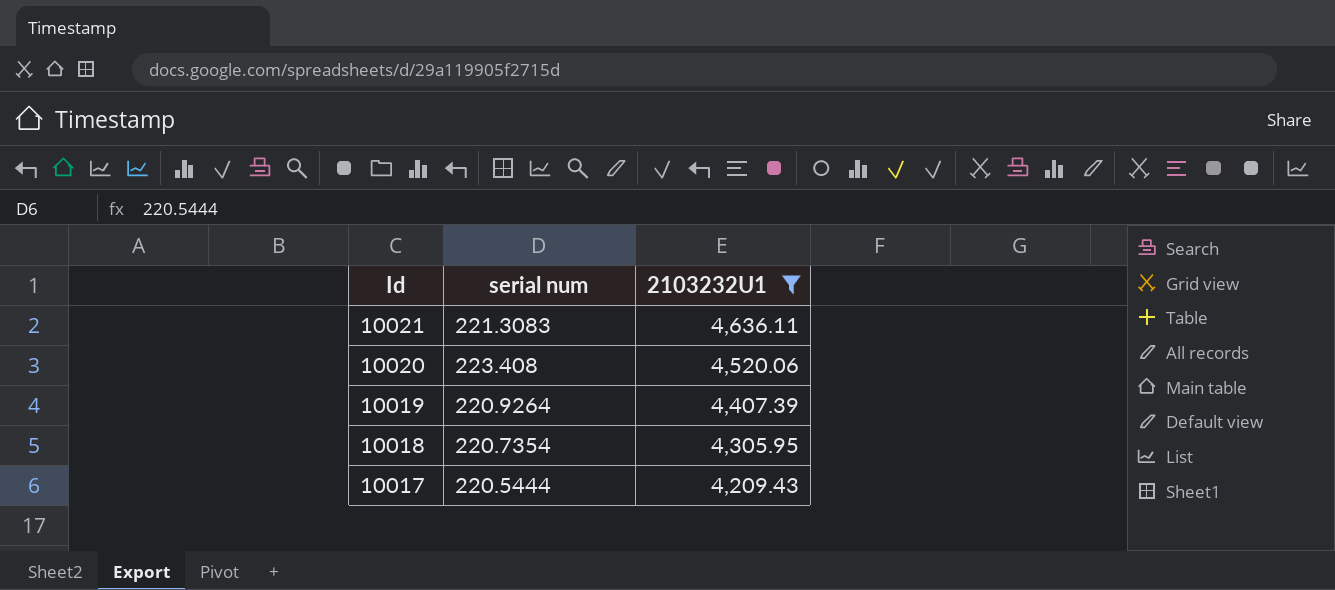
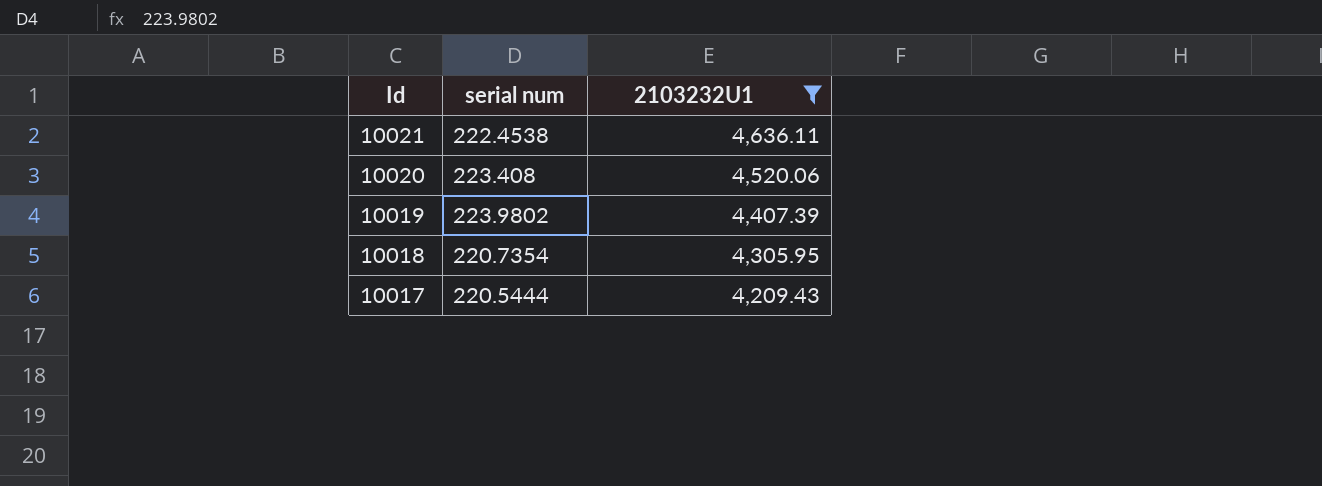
10021 | serial num: 221.3083 -> 222.4538
10019 | serial num: 220.9264 -> 223.9802

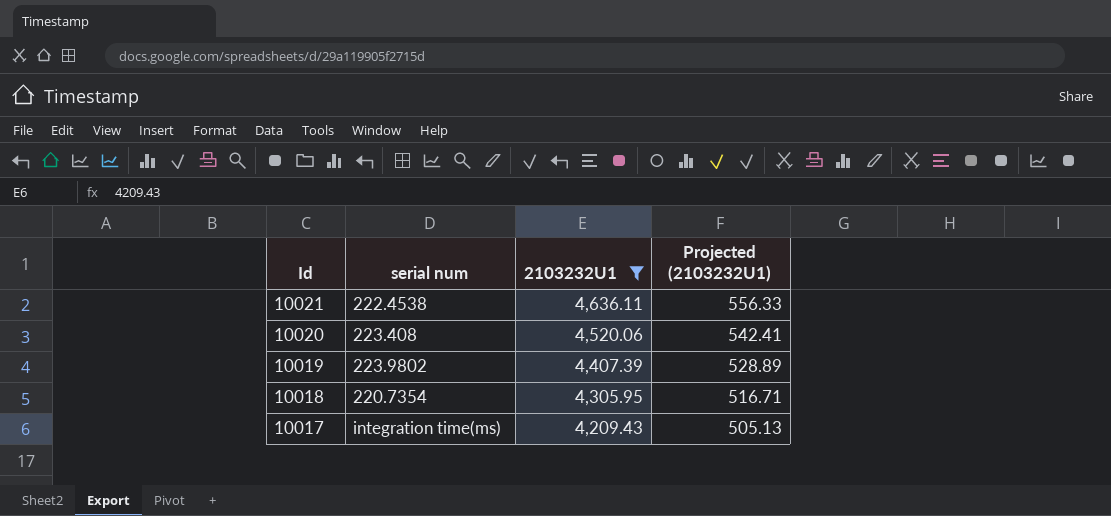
column Projected (2103232U1) | formula: none -> [2103232U1] * 0.12
10017 | serial num: 220.5444 -> integration time(ms)

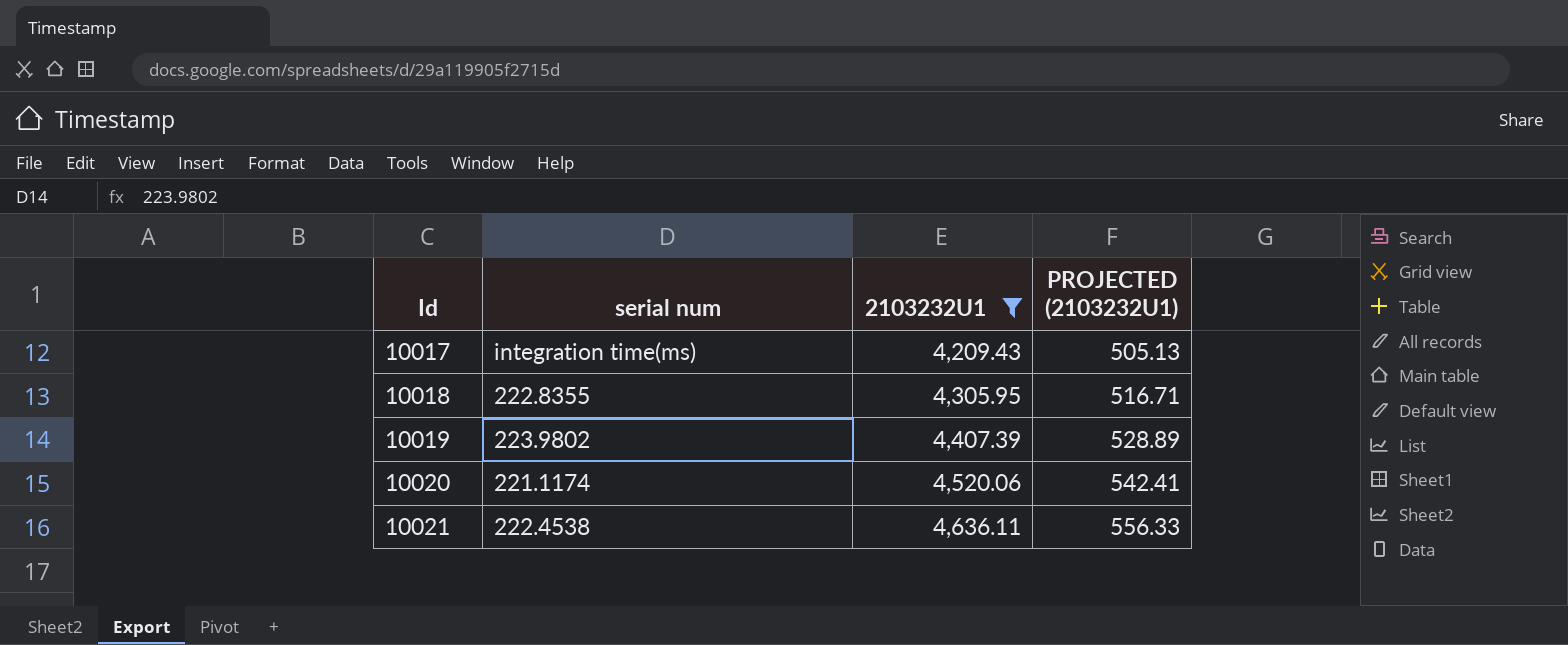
row order: Id descending -> Id ascending
column name: Projected (2103232U1) -> PROJECTED (2103232U1)
10018 | serial num: 220.7354 -> 222.8355
10020 | serial num: 223.408 -> 221.1174

